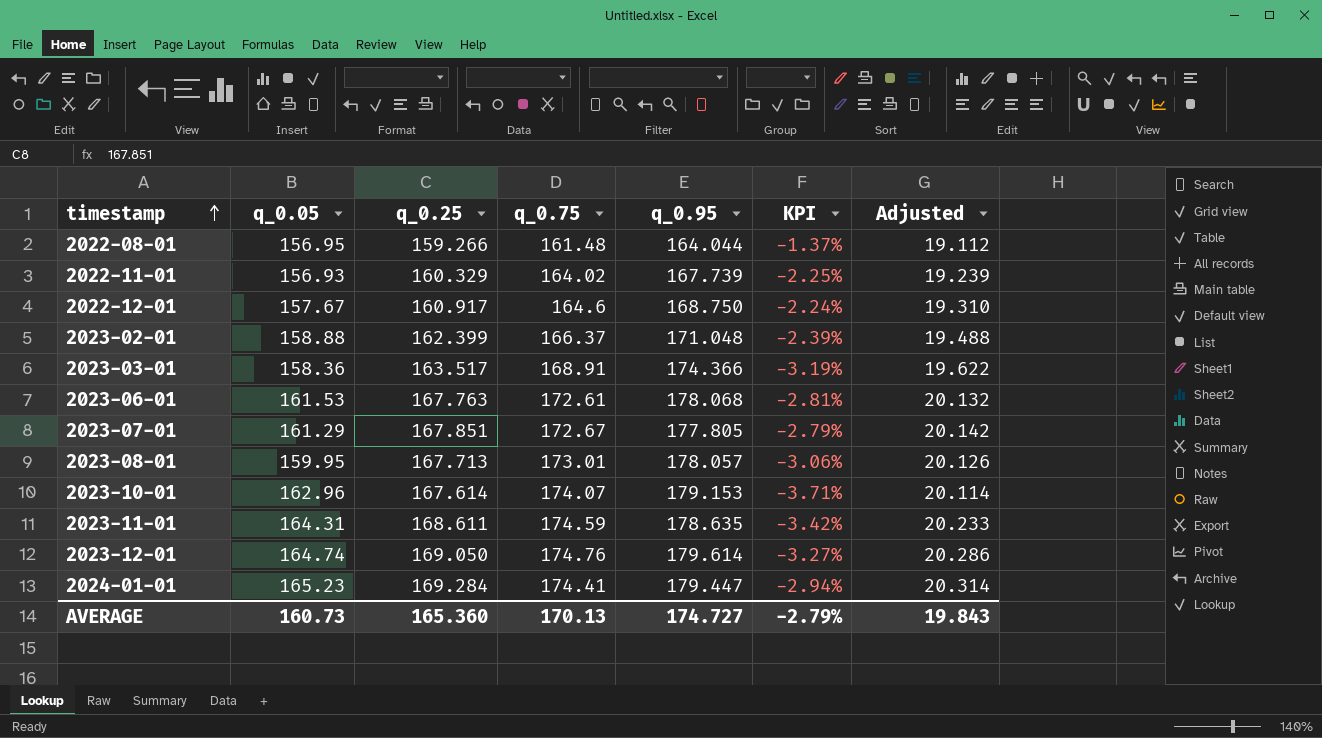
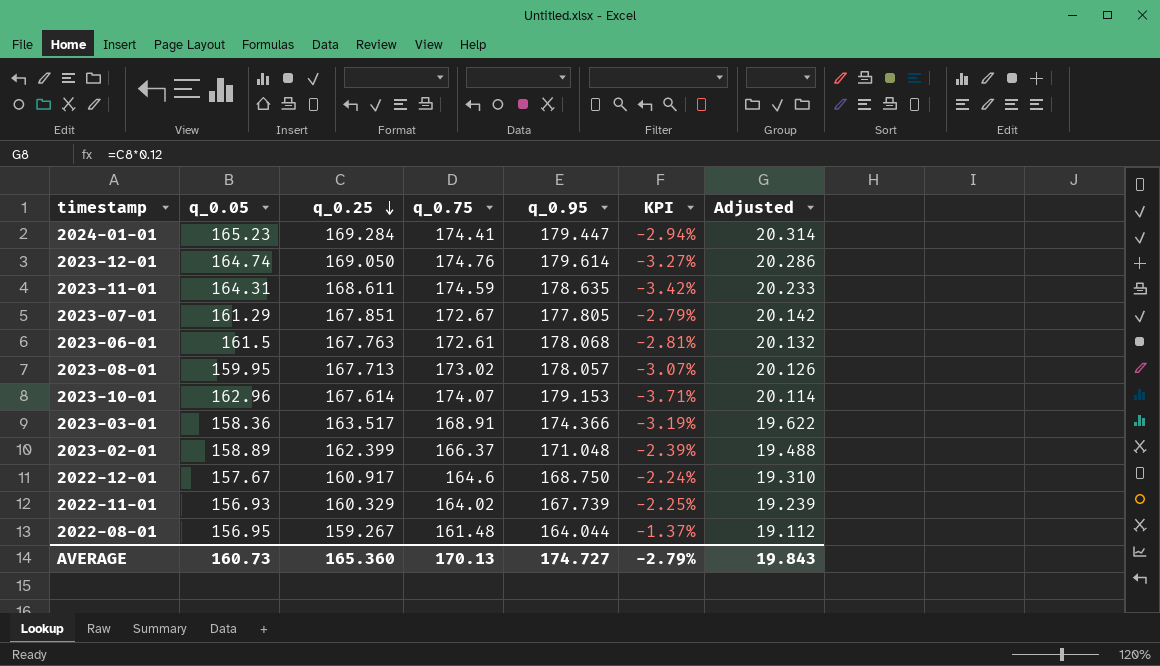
row order: timestamp ascending -> q_0.25 descending
2023-06-01 | q_0.05: 161.53 -> 161.5
2023-08-01 | q_0.75: 173.01 -> 173.02
2023-08-01 | KPI: -3.06% -> -3.07%
2023-02-01 | q_0.05: 158.88 -> 158.89
2022-08-01 | q_0.25: 159.266 -> 159.267

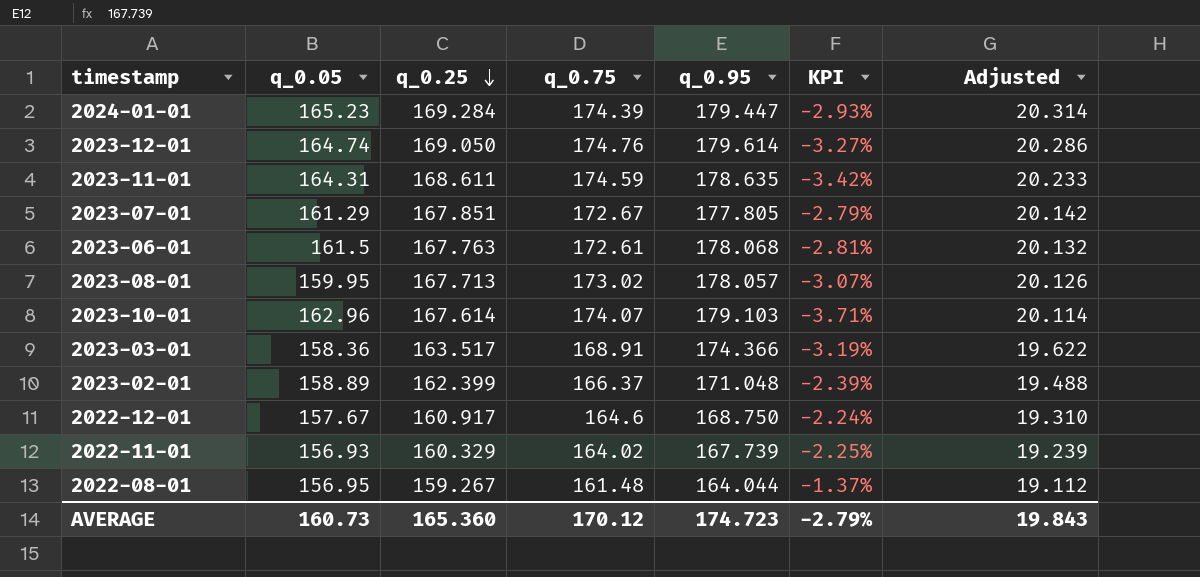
2024-01-01 | q_0.75: 174.41 -> 174.39
2024-01-01 | KPI: -2.94% -> -2.93%
2023-10-01 | q_0.95: 179.153 -> 179.103
AVERAGE | q_0.75: 170.13 -> 170.12
AVERAGE | q_0.95: 174.727 -> 174.723

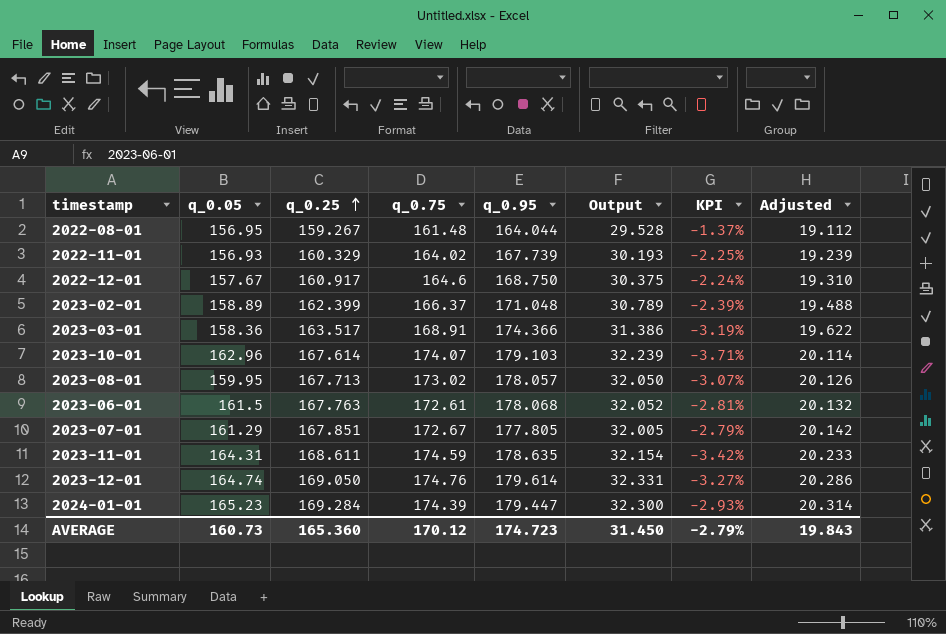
row order: q_0.25 descending -> q_0.25 ascending
column Output | formula: none -> [q_0.95] * 0.18

